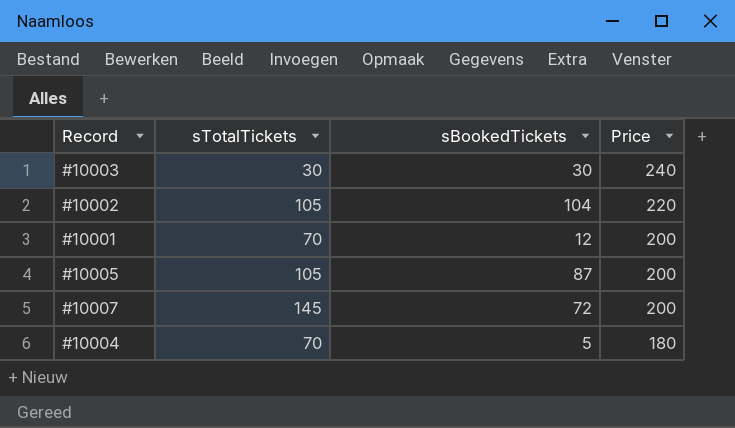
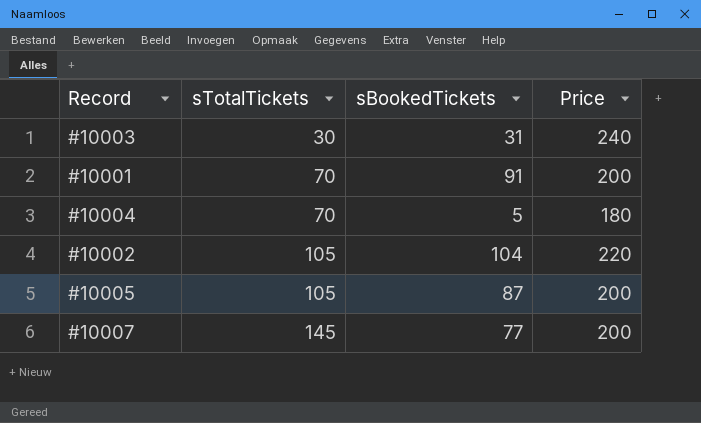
row order: Price descending -> sTotalTickets ascending
#10003 | sBookedTickets: 30 -> 31
#10001 | sBookedTickets: 12 -> 91
#10007 | sBookedTickets: 72 -> 77

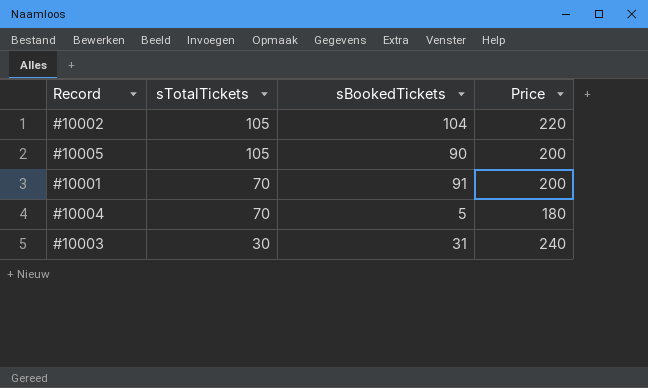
row order: sTotalTickets ascending -> sTotalTickets descending
row #10007: 145 | 77 | 200 -> none
#10005 | sBookedTickets: 87 -> 90

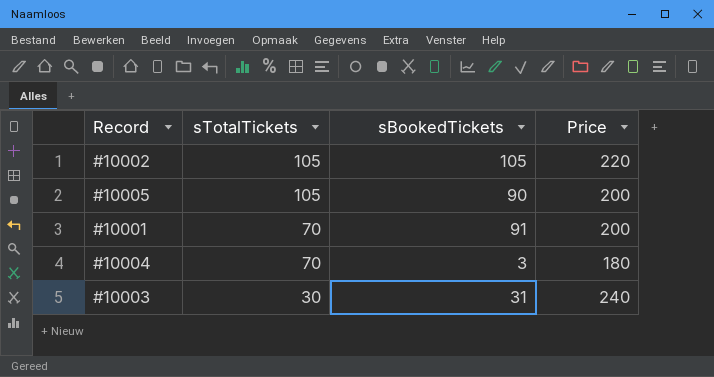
#10002 | sBookedTickets: 104 -> 105
#10004 | sBookedTickets: 5 -> 3

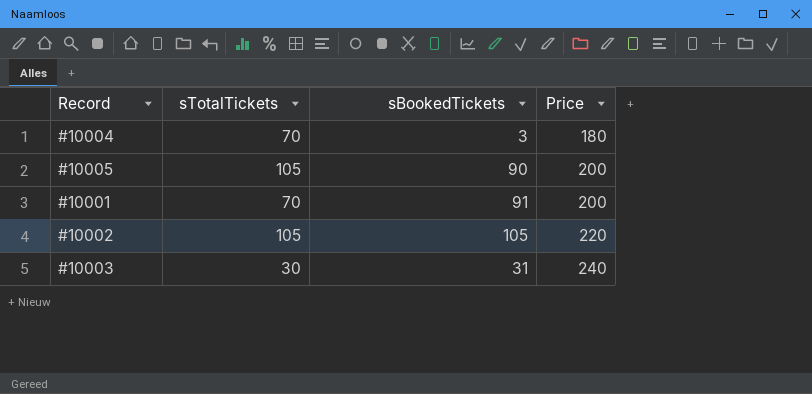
row order: sTotalTickets descending -> Price ascending

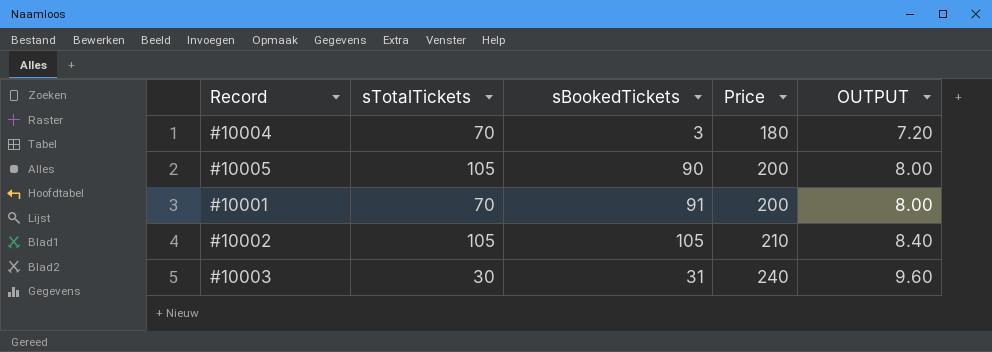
column OUTPUT | formula: none -> [Price] * 0.04
#10002 | Price: 220 -> 210

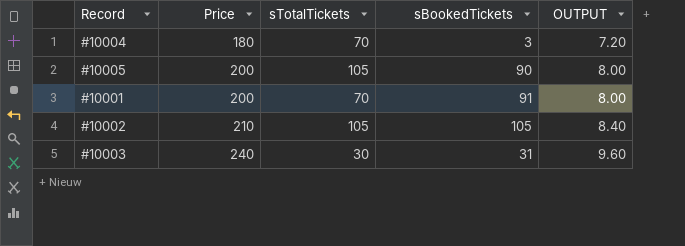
column Price | position: 4 -> 2

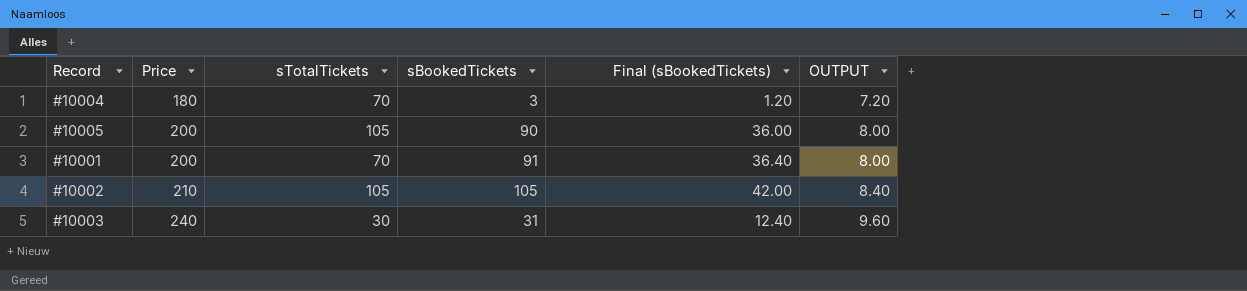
column Final (sBookedTickets) | formula: none -> [sBookedTickets] * 0.4

